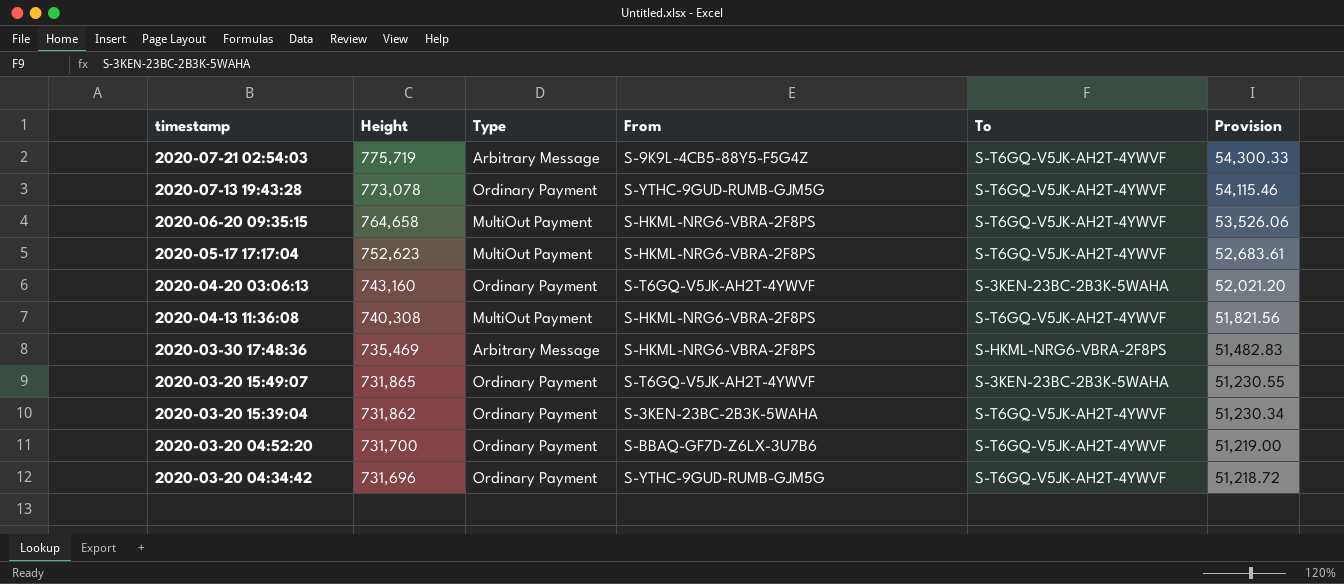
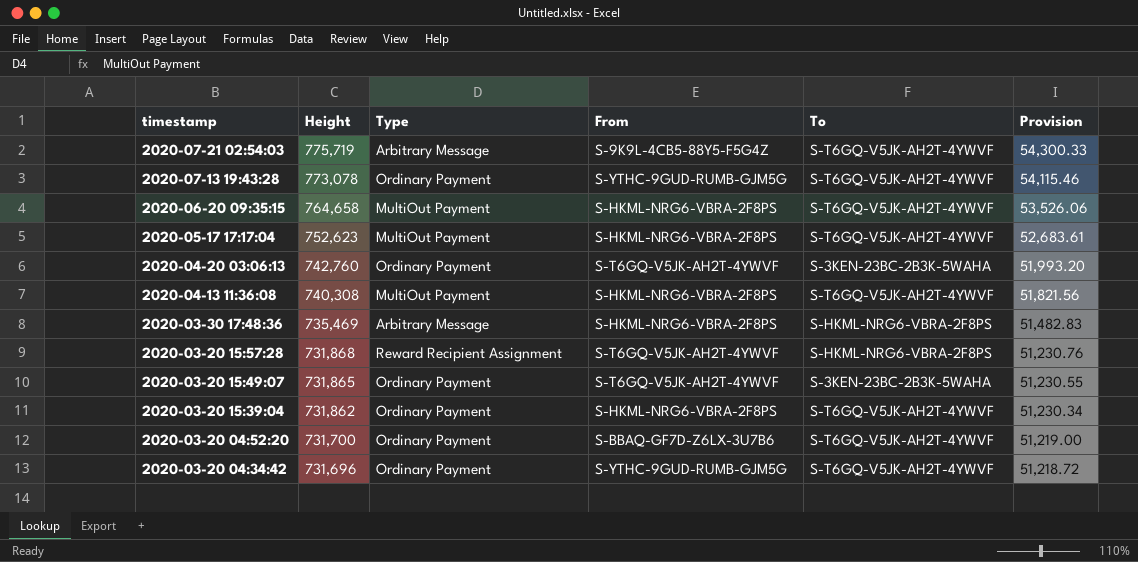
2020-04-20 03:06:13 | Height: 743,160 -> 742,760
2020-04-20 03:06:13 | Provision: 52,021.20 -> 51,993.20
row 2020-03-20 15:57:28: none -> 731,868 | Reward Recipient Assignment | S-T6GQ-V5JK-AH2T-4YWVF | S-HKML-NRG6-VBRA-2F8PS | 51,230.76
2020-03-20 15:39:04 | From: S-3KEN-23BC-2B3K-5WAHA -> S-HKML-NRG6-VBRA-2F8PS

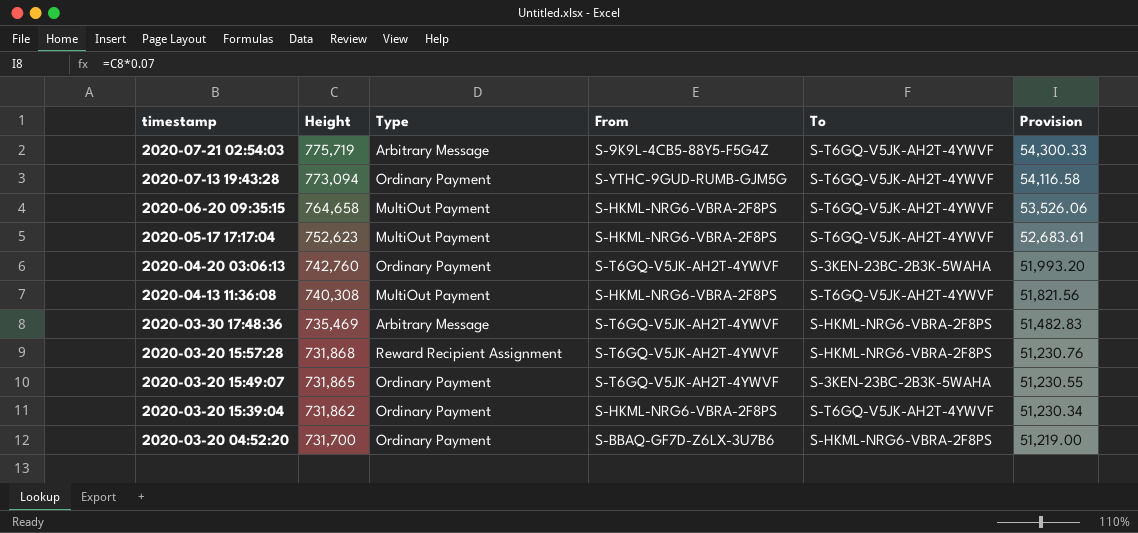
row 2020-03-20 04:34:42: 731,696 | Ordinary Payment | S-YTHC-9GUD-RUMB-GJM5G | S-T6GQ-V5JK-AH2T-4YWVF | 51,218.72 -> none
2020-07-13 19:43:28 | Height: 773,078 -> 773,094
2020-07-13 19:43:28 | Provision: 54,115.46 -> 54,116.58
2020-03-30 17:48:36 | From: S-HKML-NRG6-VBRA-2F8PS -> S-T6GQ-V5JK-AH2T-4YWVF
2020-03-20 04:52:20 | To: S-T6GQ-V5JK-AH2T-4YWVF -> S-HKML-NRG6-VBRA-2F8PS

